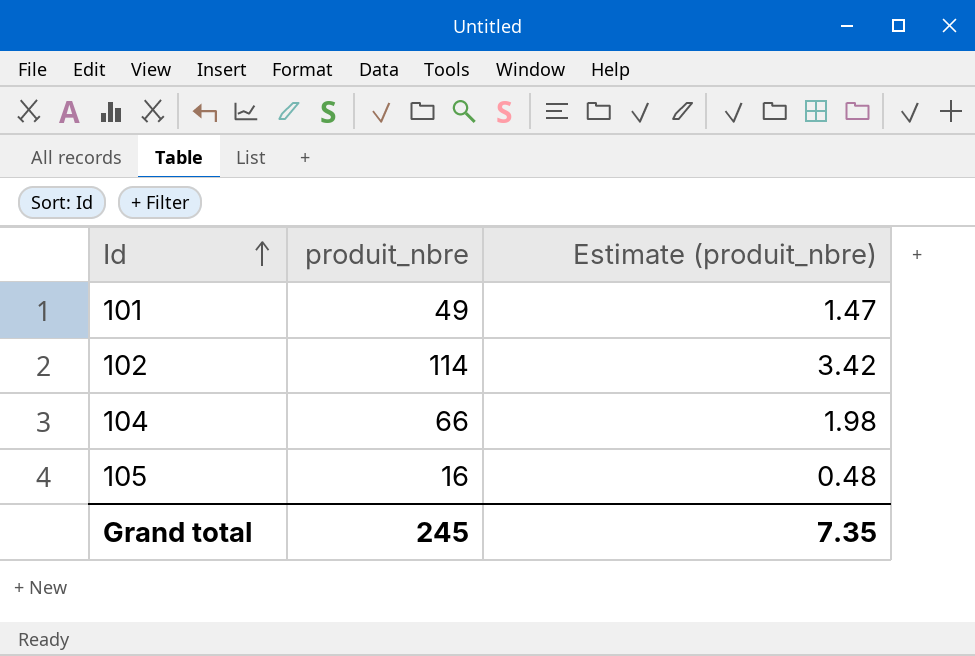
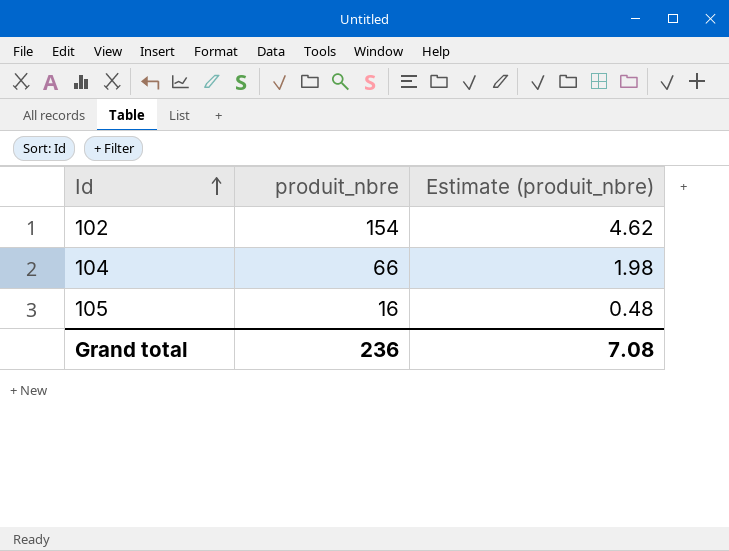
row 101: 49 | 1.47 -> none
102 | produit_nbre: 114 -> 154
102 | Estimate (produit_nbre): 3.42 -> 4.62
Grand total | produit_nbre: 245 -> 236
Grand total | Estimate (produit_nbre): 7.35 -> 7.08

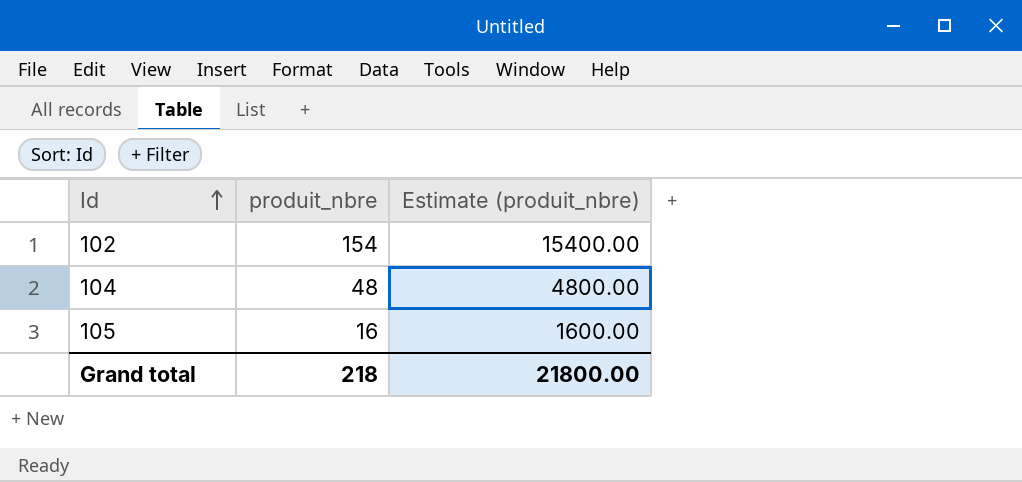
column Estimate (produit_nbre) | formula: [produit_nbre] * 0.03 -> [produit_nbre] * 100
104 | produit_nbre: 66 -> 48
Grand total | produit_nbre: 236 -> 218
Grand total | Estimate (produit_nbre): 7.08 -> 21800.00

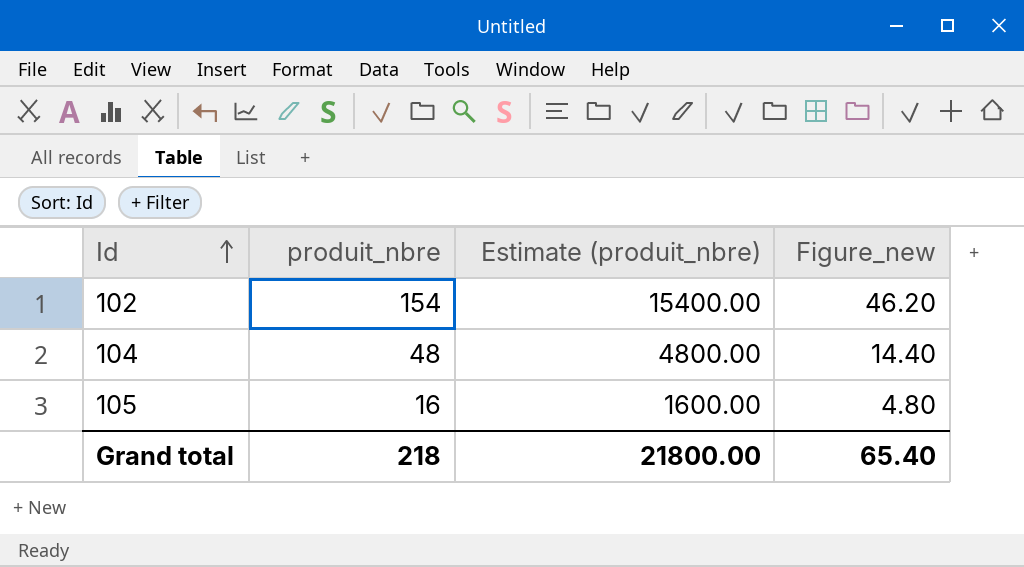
column Figure_new | formula: none -> [produit_nbre] * 0.3

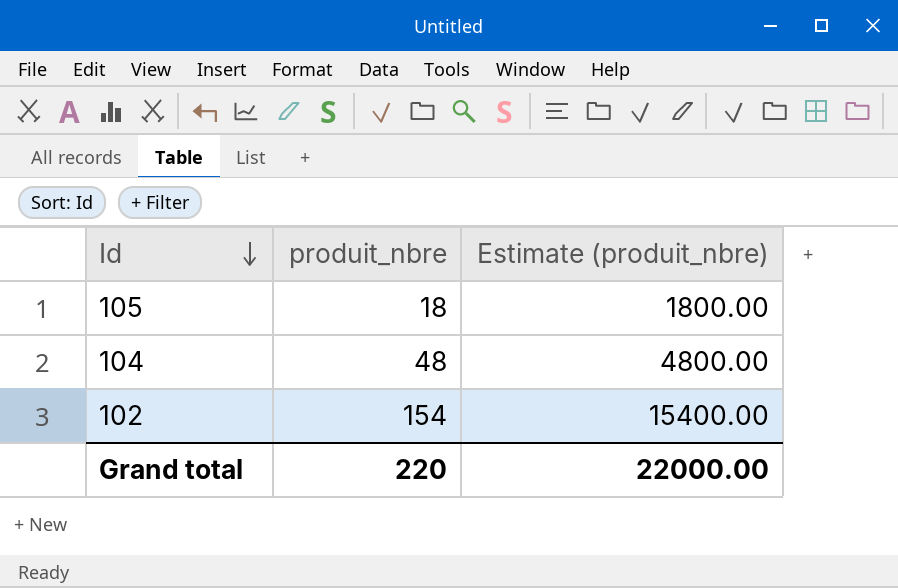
row order: Id ascending -> Id descending
column Figure_new | formula: [produit_nbre] * 0.3 -> none
105 | produit_nbre: 16 -> 18
105 | Estimate (produit_nbre): 1600.00 -> 1800.00
Grand total | produit_nbre: 218 -> 220
Grand total | Estimate (produit_nbre): 21800.00 -> 22000.00

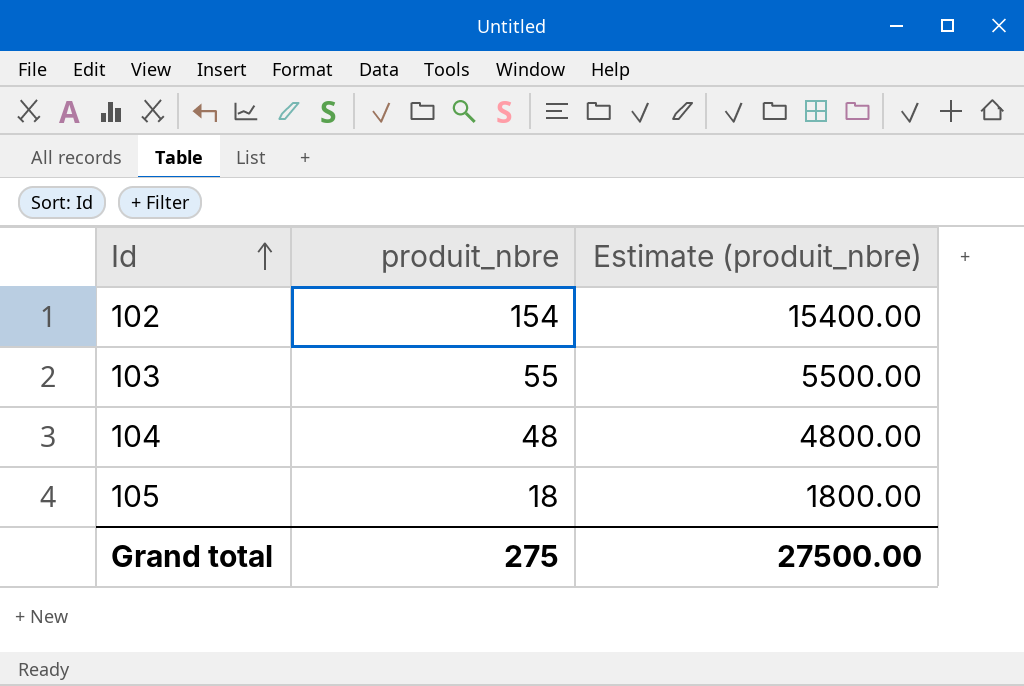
row order: Id descending -> Id ascending
row 103: none -> 55 | 5500.00
Grand total | produit_nbre: 220 -> 275
Grand total | Estimate (produit_nbre): 22000.00 -> 27500.00

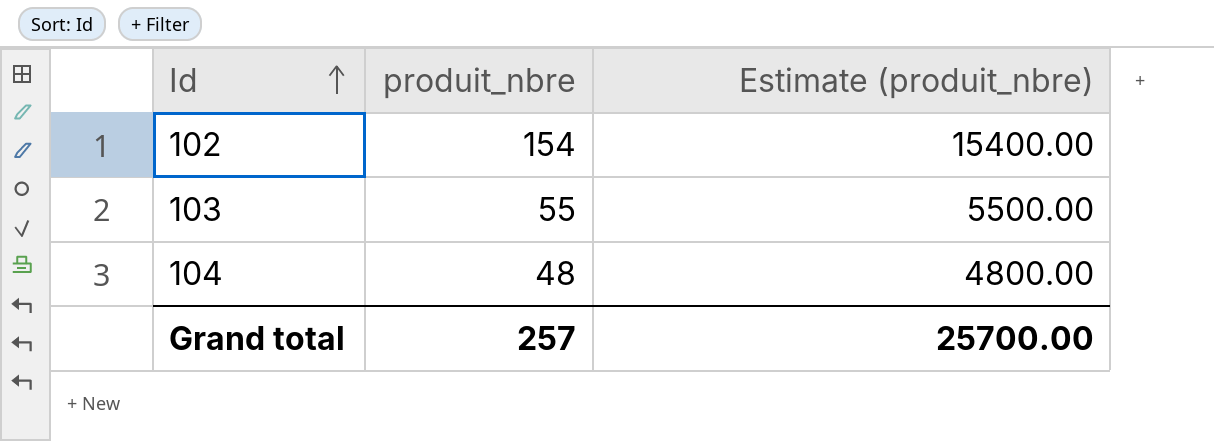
row 105: 18 | 1800.00 -> none
Grand total | produit_nbre: 275 -> 257
Grand total | Estimate (produit_nbre): 27500.00 -> 25700.00

